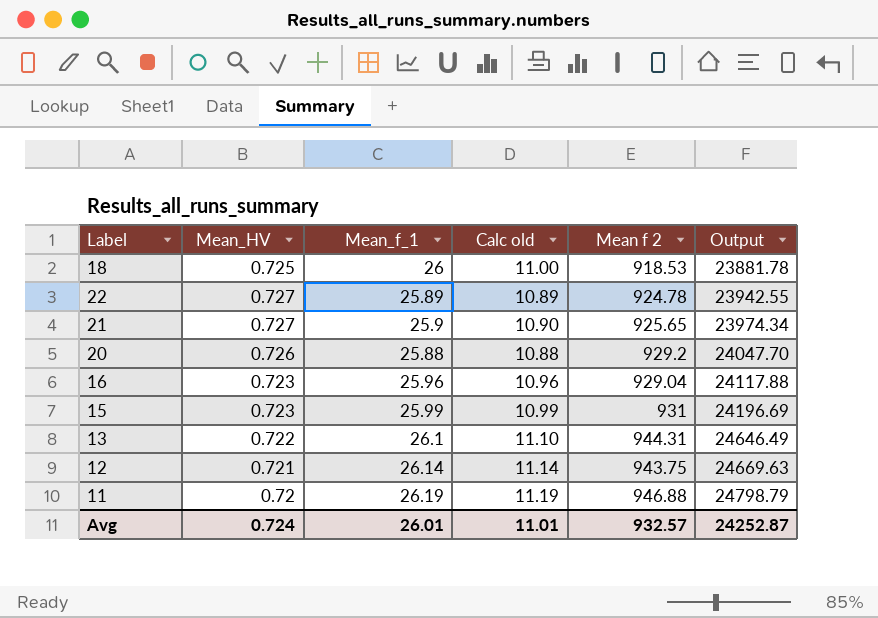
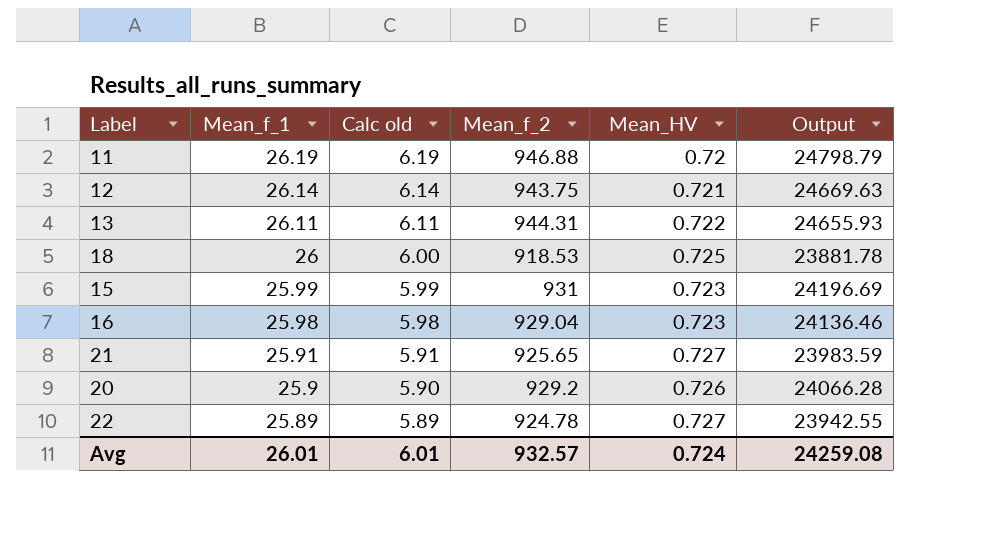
row order: Output ascending -> Mean_f_1 descending
column Calc old | formula: [Mean_f_1] - 15 -> [Mean_f_1] - 20
column name: Mean f 2 -> Mean_f_2
column Mean_HV | position: 2 -> 5
13 | Mean_f_1: 26.1 -> 26.11
13 | Output: 24646.49 -> 24655.93
16 | Mean_f_1: 25.96 -> 25.98
16 | Output: 24117.88 -> 24136.46
21 | Mean_f_1: 25.9 -> 25.91
21 | Output: 23974.34 -> 23983.59
20 | Mean_f_1: 25.88 -> 25.9
20 | Output: 24047.70 -> 24066.28
Avg | Calc old: 11.01 -> 6.01
Avg | Output: 24252.87 -> 24259.08

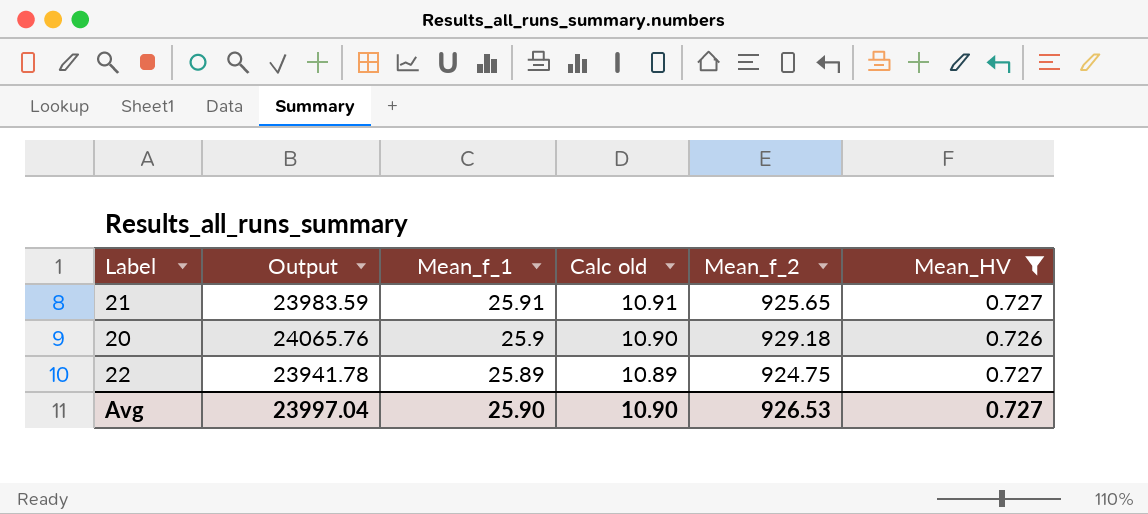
filter: none -> Mean_HV >= 0.726
column Output | position: 6 -> 2
column Calc old | formula: [Mean_f_1] - 20 -> [Mean_f_1] - 15
20 | Output: 24066.28 -> 24065.76
20 | Mean_f_2: 929.2 -> 929.18
22 | Output: 23942.55 -> 23941.78
22 | Mean_f_2: 924.78 -> 924.75
Avg | Output: 24259.08 -> 23997.04
Avg | Mean_f_1: 26.01 -> 25.90
Avg | Calc old: 6.01 -> 10.90
Avg | Mean_f_2: 932.57 -> 926.53
Avg | Mean_HV: 0.724 -> 0.727

